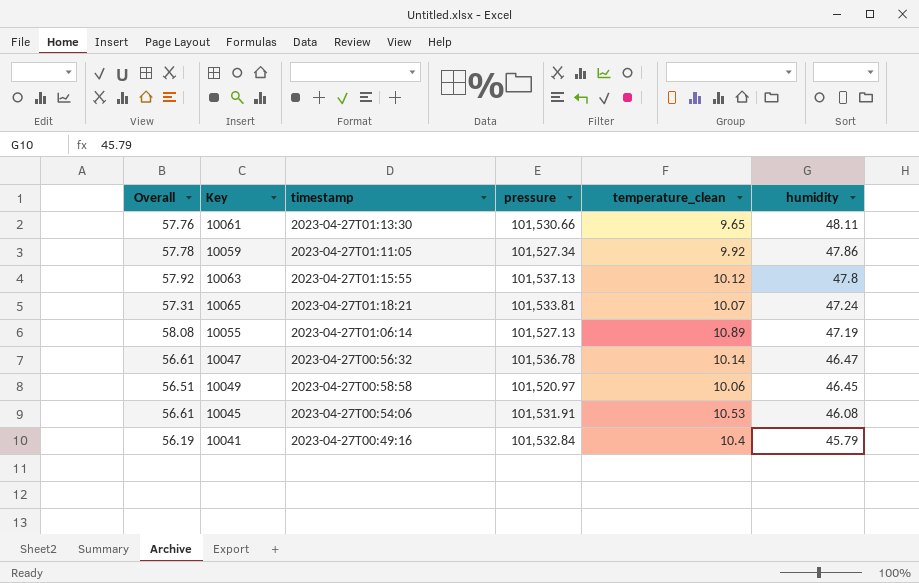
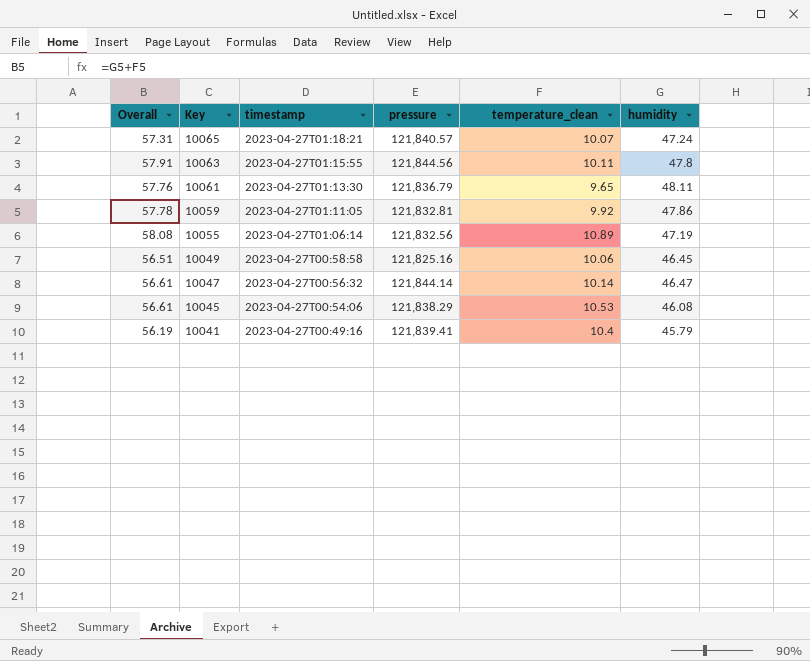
row order: humidity descending -> Key descending
10065 | pressure: 101,533.81 -> 121,840.57
10063 | Overall: 57.92 -> 57.91
10063 | pressure: 101,537.13 -> 121,844.56
10063 | temperature_clean: 10.12 -> 10.11
10061 | pressure: 101,530.66 -> 121,836.79
10059 | pressure: 101,527.34 -> 121,832.81
10055 | pressure: 101,527.13 -> 121,832.56
10049 | pressure: 101,520.97 -> 121,825.16
10047 | pressure: 101,536.78 -> 121,844.14
10045 | pressure: 101,531.91 -> 121,838.29
10041 | pressure: 101,532.84 -> 121,839.41

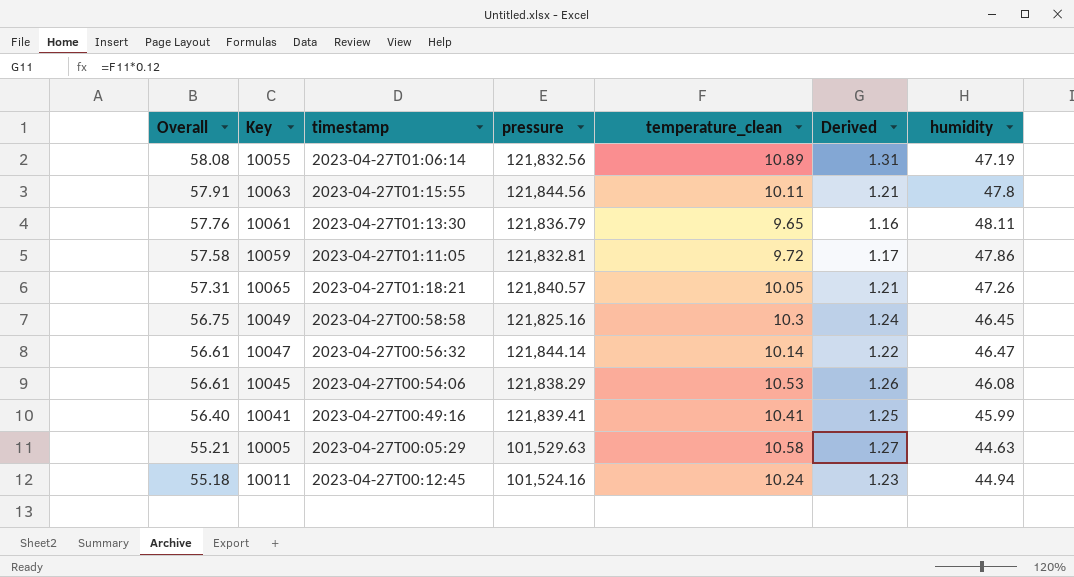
row order: Key descending -> Overall descending
column Derived | formula: none -> [temperature_clean] * 0.12
10059 | Overall: 57.78 -> 57.58
10059 | temperature_clean: 9.92 -> 9.72
10065 | temperature_clean: 10.07 -> 10.05
10065 | humidity: 47.24 -> 47.26
10049 | Overall: 56.51 -> 56.75
10049 | temperature_clean: 10.06 -> 10.3
10041 | Overall: 56.19 -> 56.40
10041 | temperature_clean: 10.4 -> 10.41
10041 | humidity: 45.79 -> 45.99
row 10005: none -> 55.21 | 2023-04-27T00:05:29 | 101,529.63 | 10.58 | 1.27 | 44.63
row 10011: none -> 55.18 | 2023-04-27T00:12:45 | 101,524.16 | 10.24 | 1.23 | 44.94

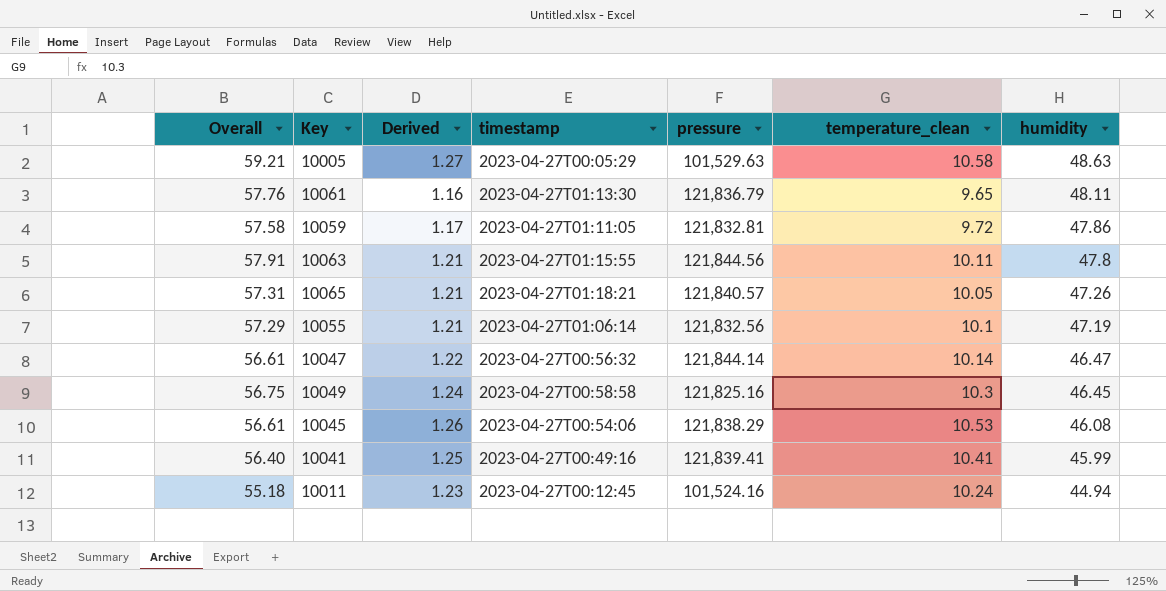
row order: Overall descending -> humidity descending
column Derived | position: 6 -> 3
10005 | Overall: 55.21 -> 59.21
10005 | humidity: 44.63 -> 48.63
10055 | Overall: 58.08 -> 57.29
10055 | Derived: 1.31 -> 1.21
10055 | temperature_clean: 10.89 -> 10.1

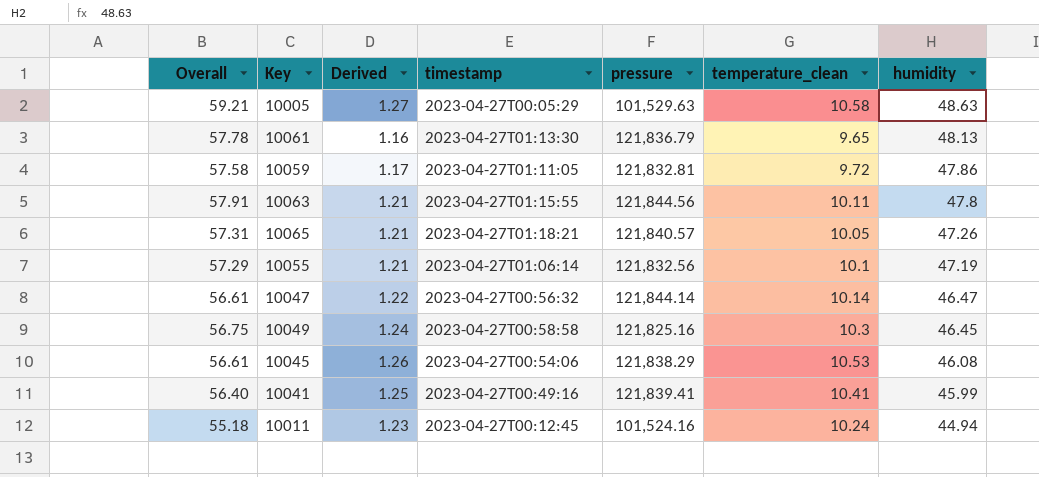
10061 | Overall: 57.76 -> 57.78
10061 | humidity: 48.11 -> 48.13

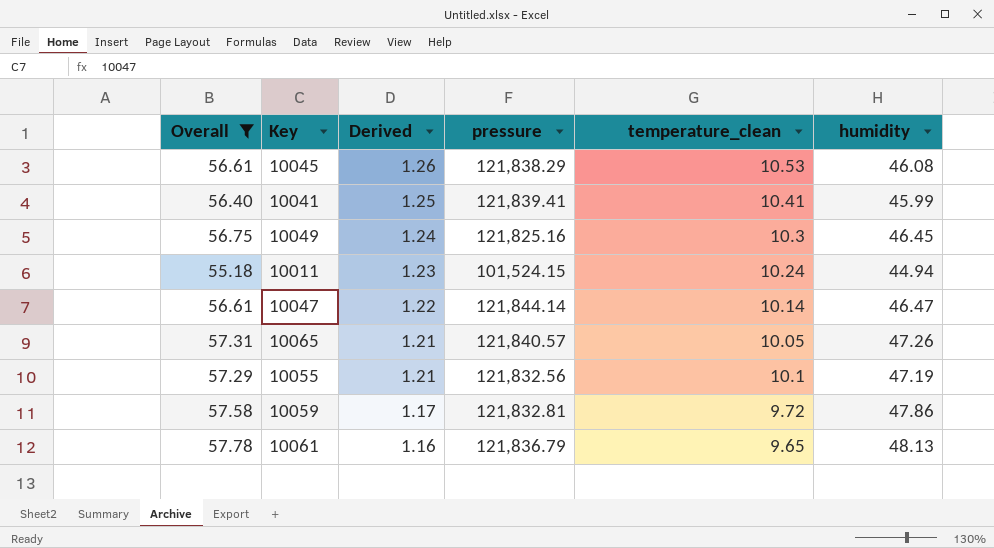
filter: none -> Overall <= 57.78
row order: humidity descending -> Derived descending
column timestamp | position: 4 -> none
10011 | pressure: 101,524.16 -> 101,524.15

